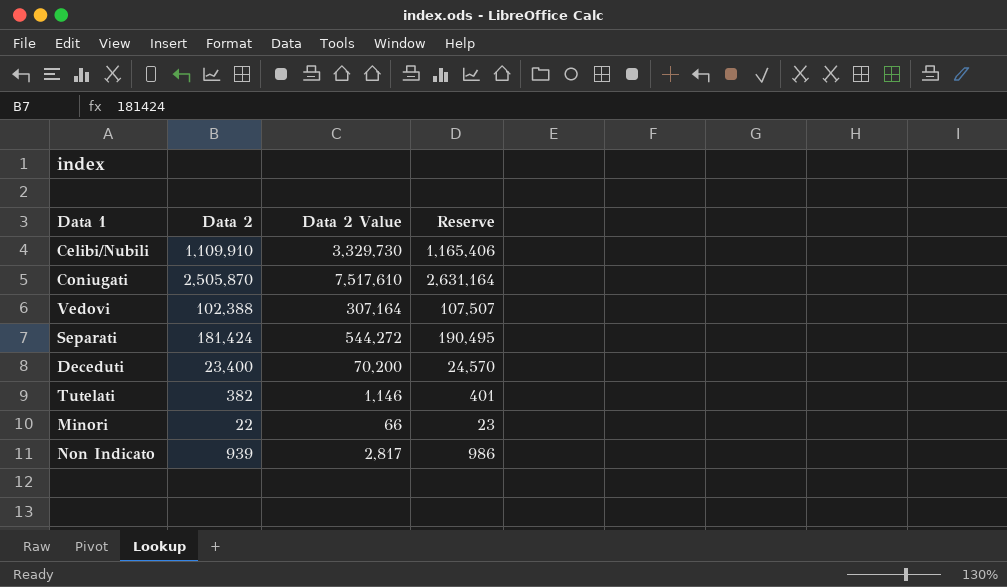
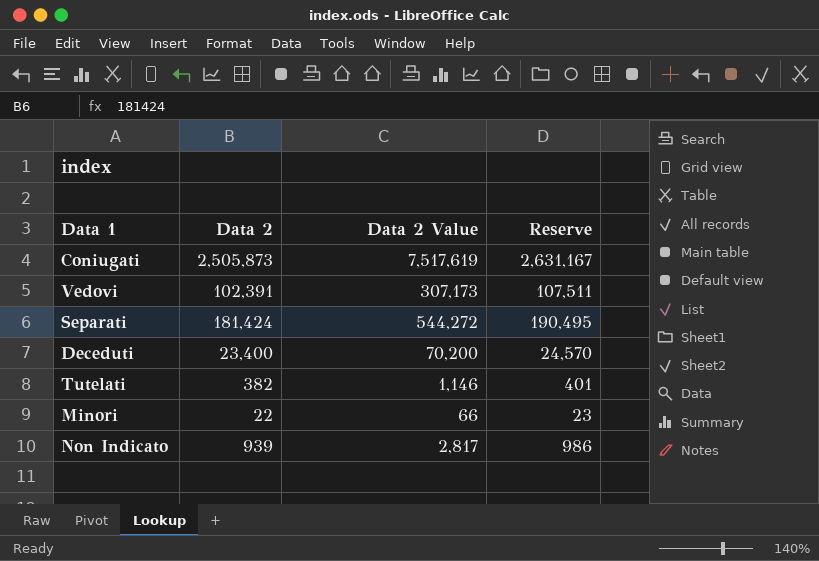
row Celibi/Nubili: 1,109,910 | 3,329,730 | 1,165,406 -> none
Coniugati | Data 2: 2,505,870 -> 2,505,873
Coniugati | Data 2 Value: 7,517,610 -> 7,517,619
Coniugati | Reserve: 2,631,164 -> 2,631,167
Vedovi | Data 2: 102,388 -> 102,391
Vedovi | Data 2 Value: 307,164 -> 307,173
Vedovi | Reserve: 107,507 -> 107,511

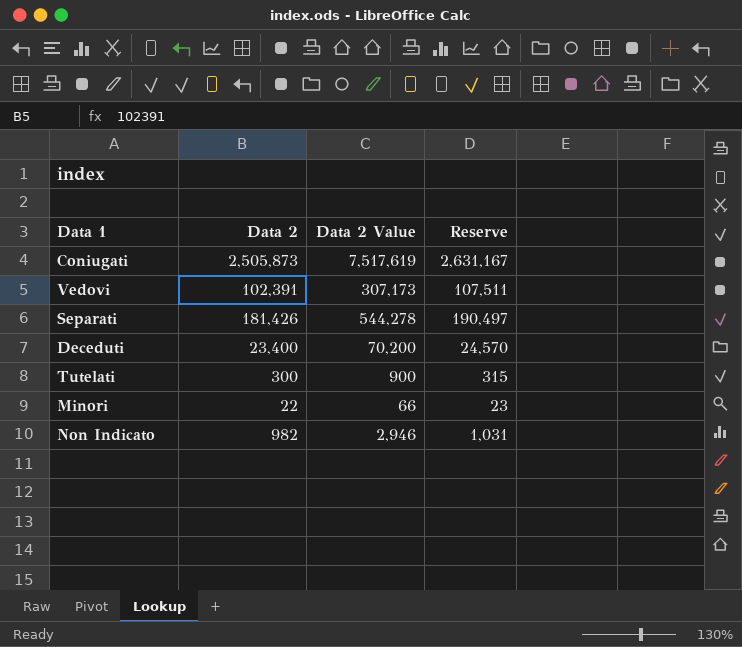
Separati | Data 2: 181,424 -> 181,426
Separati | Data 2 Value: 544,272 -> 544,278
Separati | Reserve: 190,495 -> 190,497
Tutelati | Data 2: 382 -> 300
Tutelati | Data 2 Value: 1,146 -> 900
Tutelati | Reserve: 401 -> 315
Non Indicato | Data 2: 939 -> 982
Non Indicato | Data 2 Value: 2,817 -> 2,946
Non Indicato | Reserve: 986 -> 1,031

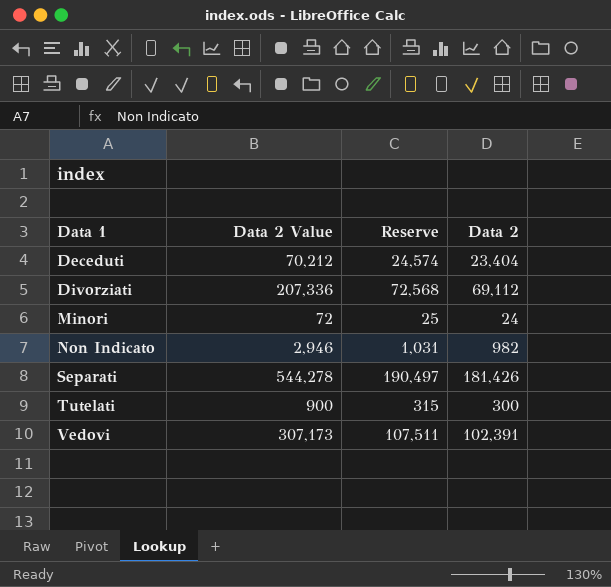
row order: none -> Data 1 ascending
column Data 2 | position: 2 -> 4
row Coniugati: 2,505,873 | 7,517,619 | 2,631,167 -> none
Deceduti | Data 2 Value: 70,200 -> 70,212
Deceduti | Reserve: 24,570 -> 24,574
Deceduti | Data 2: 23,400 -> 23,404
row Divorziati: none -> 207,336 | 72,568 | 69,112
Minori | Data 2 Value: 66 -> 72
Minori | Reserve: 23 -> 25
Minori | Data 2: 22 -> 24

